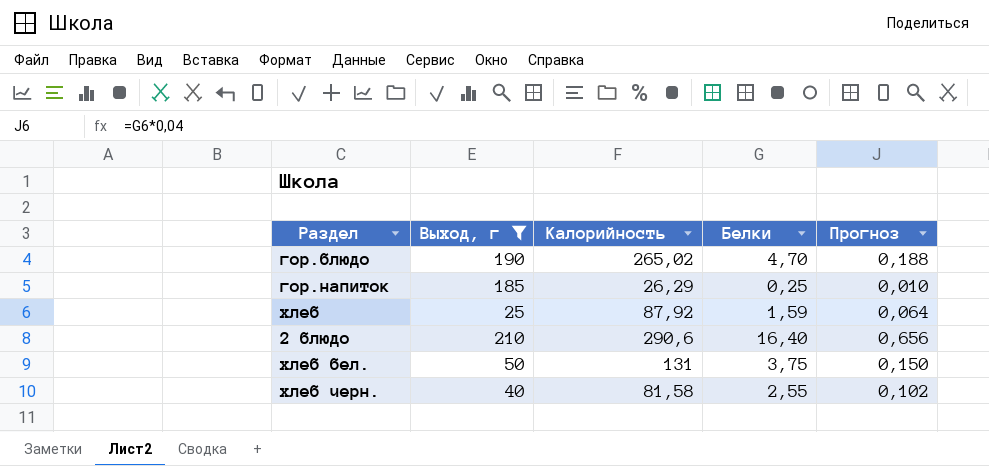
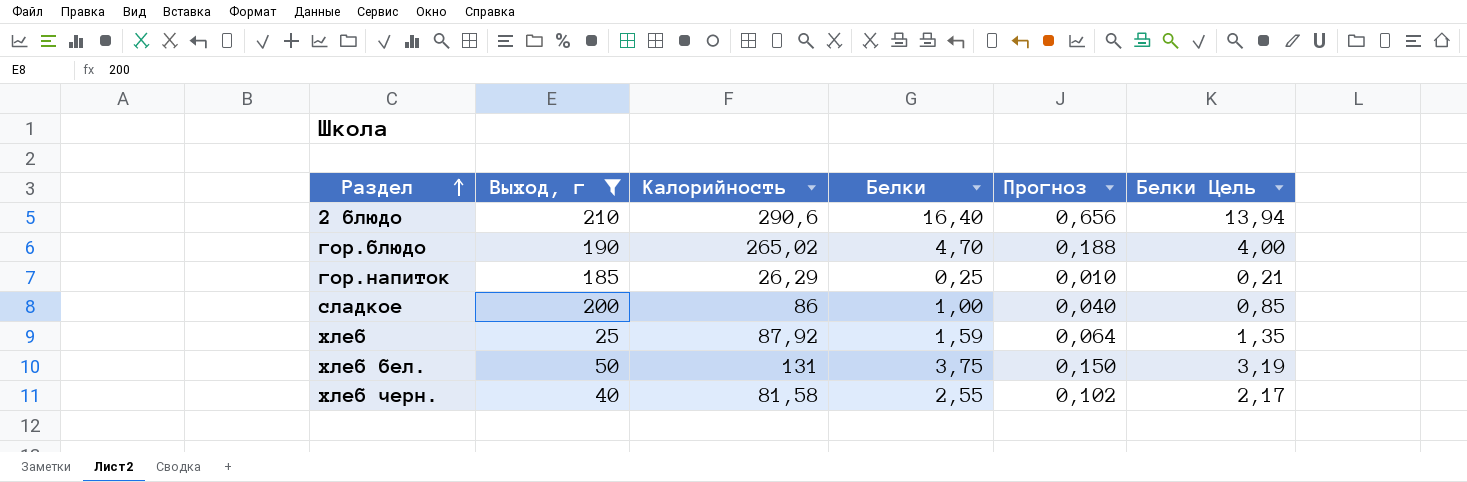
row order: none -> Раздел ascending
column Белки Цель | formula: none -> [Белки] * 0,85
row сладкое: none -> 200 | 86 | 1,00 | 0,040 | 0,85

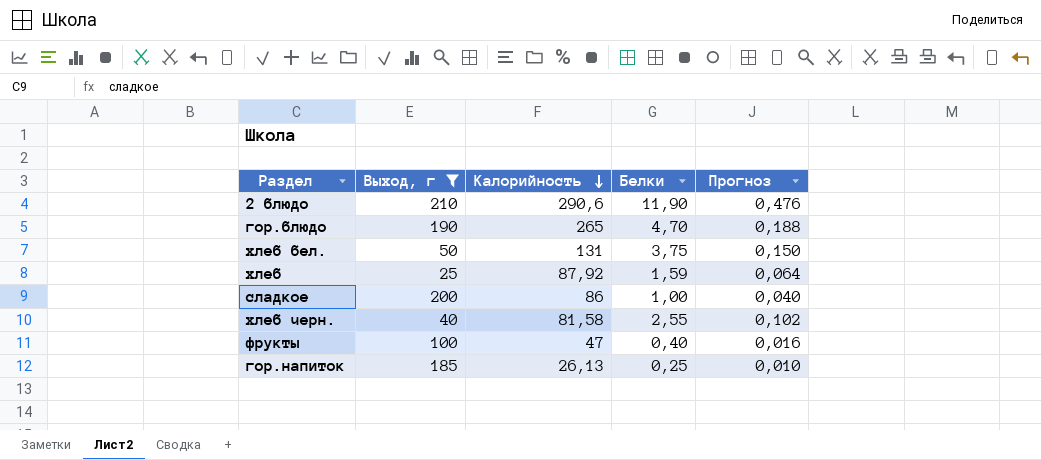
row order: Раздел ascending -> Калорийность descending
column Белки Цель | formula: [Белки] * 0,85 -> none
2 блюдо | Белки: 16,40 -> 11,90
2 блюдо | Прогноз: 0,656 -> 0,476
гор.блюдо | Калорийность: 265,02 -> 265
row фрукты: none -> 100 | 47 | 0,40 | 0,016
гор.напиток | Калорийность: 26,29 -> 26,13

